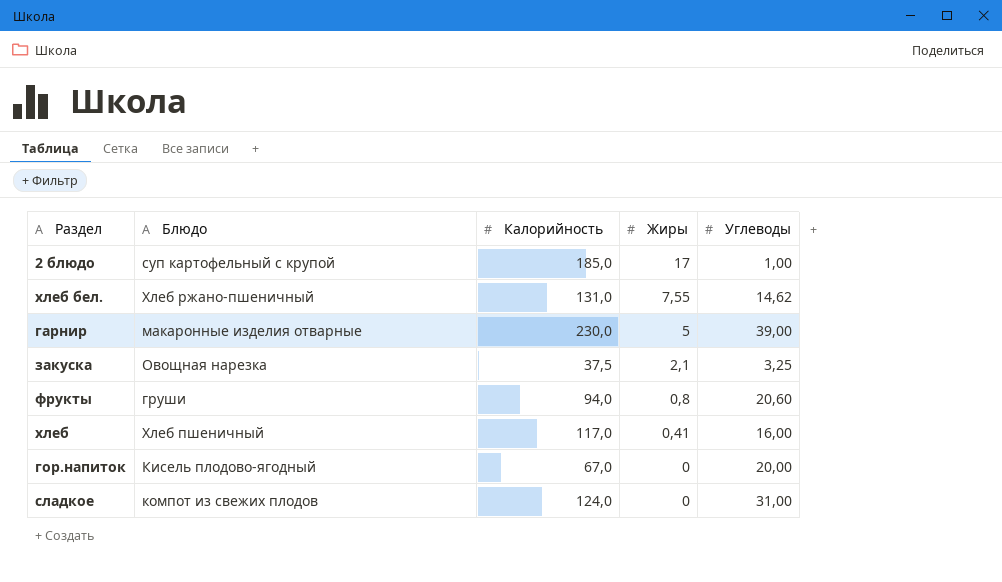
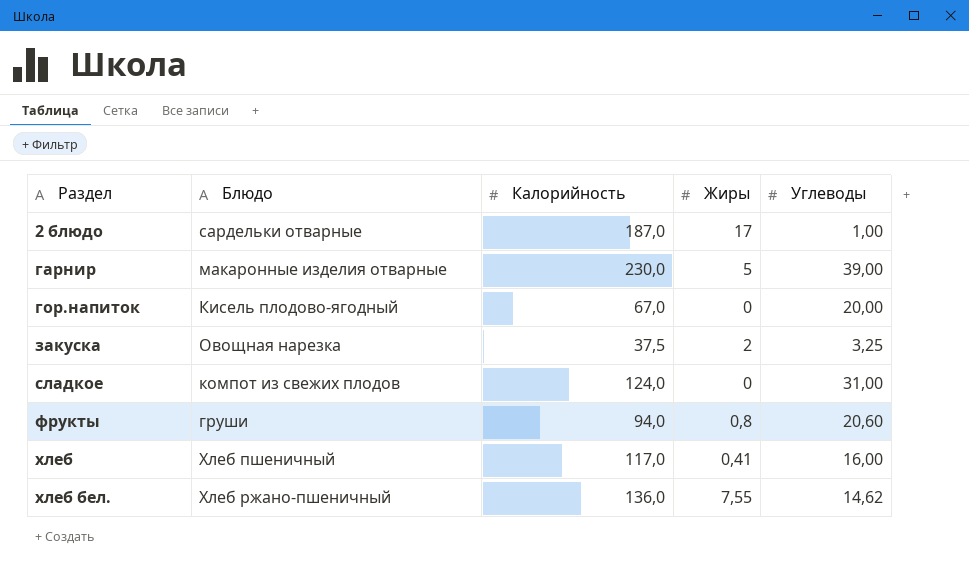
row order: Жиры descending -> Раздел ascending
2 блюдо | Блюдо: суп картофельный с крупой -> сардельки отварные
2 блюдо | Калорийность: 185,0 -> 187,0
закуска | Жиры: 2,1 -> 2
хлеб бел. | Калорийность: 131,0 -> 136,0

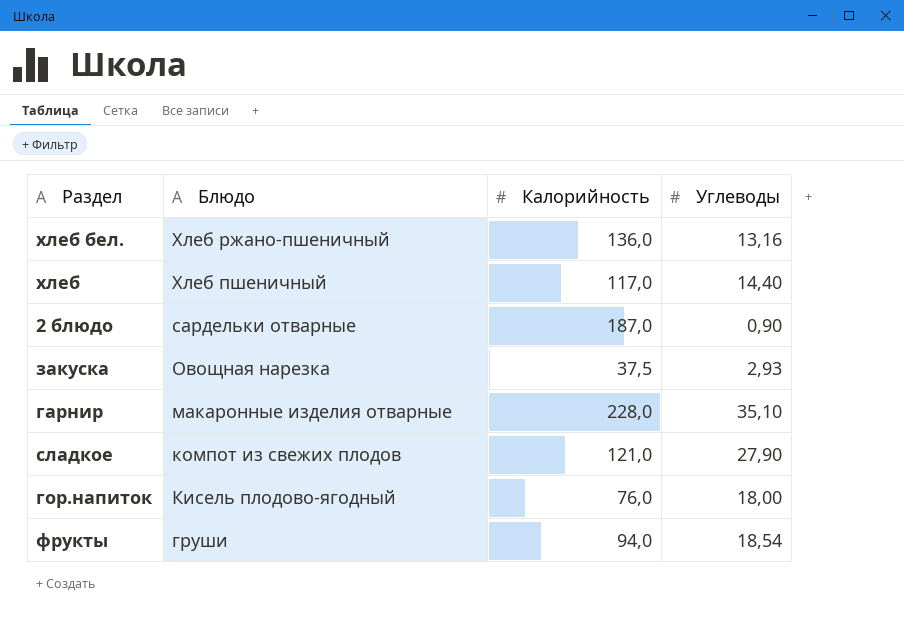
row order: Раздел ascending -> Блюдо descending
column Жиры | position: 4 -> none
хлеб бел. | Углеводы: 14,62 -> 13,16
хлеб | Углеводы: 16,00 -> 14,40
2 блюдо | Углеводы: 1,00 -> 0,90
закуска | Углеводы: 3,25 -> 2,93
гарнир | Калорийность: 230,0 -> 228,0
гарнир | Углеводы: 39,00 -> 35,10
сладкое | Калорийность: 124,0 -> 121,0
сладкое | Углеводы: 31,00 -> 27,90
гор.напиток | Калорийность: 67,0 -> 76,0
гор.напиток | Углеводы: 20,00 -> 18,00
фрукты | Углеводы: 20,60 -> 18,54

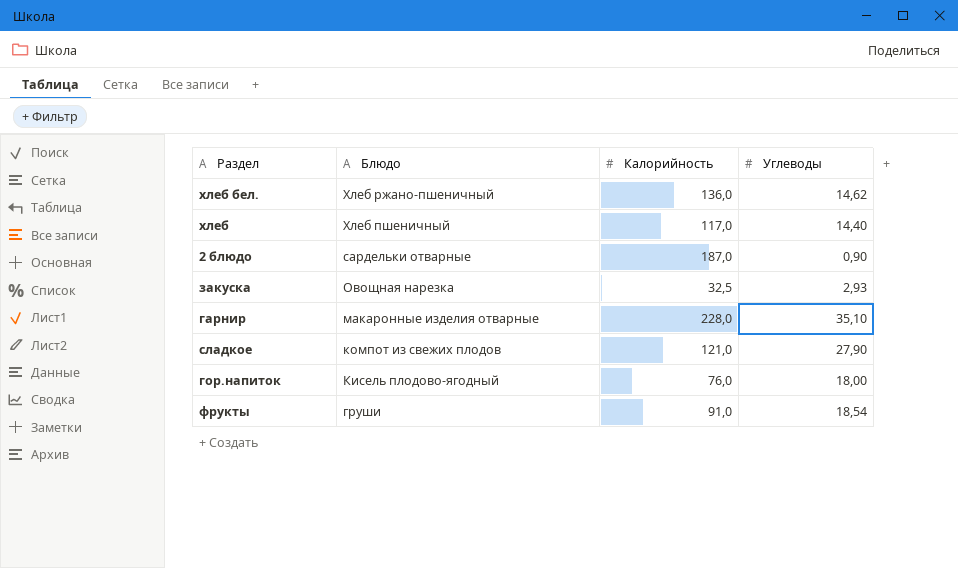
хлеб бел. | Углеводы: 13,16 -> 14,62
закуска | Калорийность: 37,5 -> 32,5
фрукты | Калорийность: 94,0 -> 91,0

